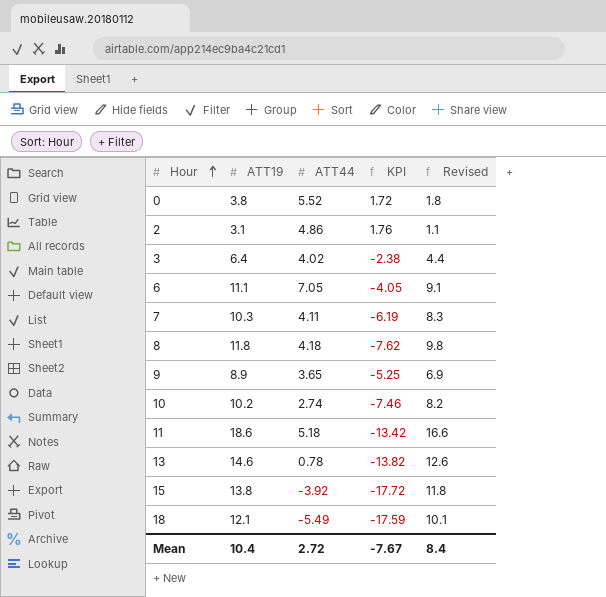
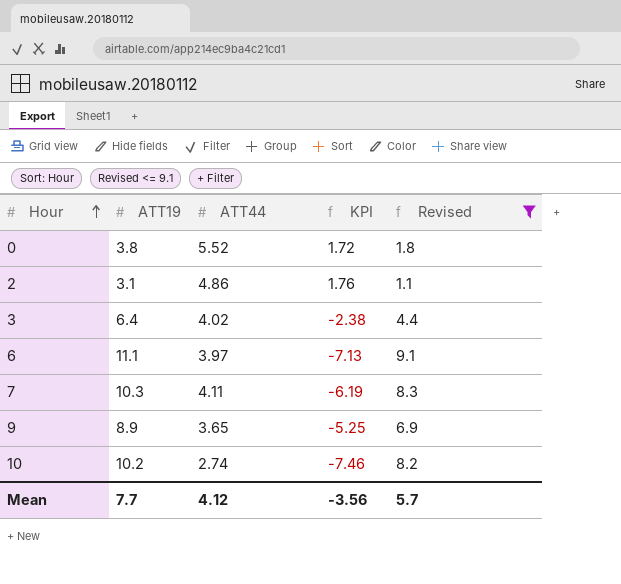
filter: none -> Revised <= 9.1
6 | ATT44: 7.05 -> 3.97
6 | KPI: -4.05 -> -7.13
Mean | ATT19: 10.4 -> 7.7
Mean | ATT44: 2.72 -> 4.12
Mean | KPI: -7.67 -> -3.56
Mean | Revised: 8.4 -> 5.7

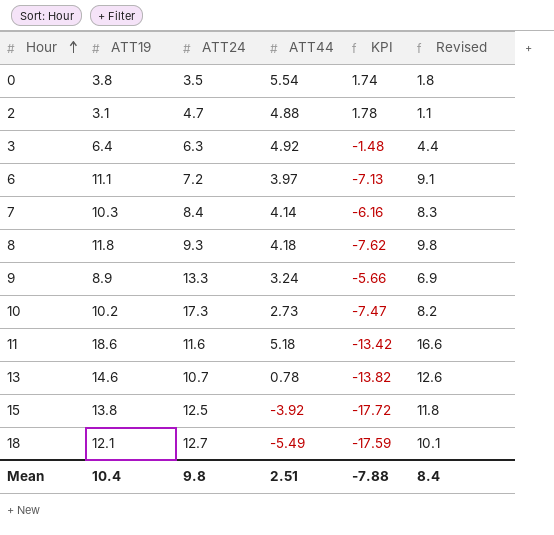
filter: Revised <= 9.1 -> none
column ATT24 | position: none -> 3
0 | ATT44: 5.52 -> 5.54
0 | KPI: 1.72 -> 1.74
2 | ATT44: 4.86 -> 4.88
2 | KPI: 1.76 -> 1.78
3 | ATT44: 4.02 -> 4.92
3 | KPI: -2.38 -> -1.48
7 | ATT44: 4.11 -> 4.14
7 | KPI: -6.19 -> -6.16
9 | ATT44: 3.65 -> 3.24
9 | KPI: -5.25 -> -5.66
10 | ATT44: 2.74 -> 2.73
10 | KPI: -7.46 -> -7.47
Mean | ATT19: 7.7 -> 10.4
Mean | ATT44: 4.12 -> 2.51
Mean | KPI: -3.56 -> -7.88
Mean | Revised: 5.7 -> 8.4

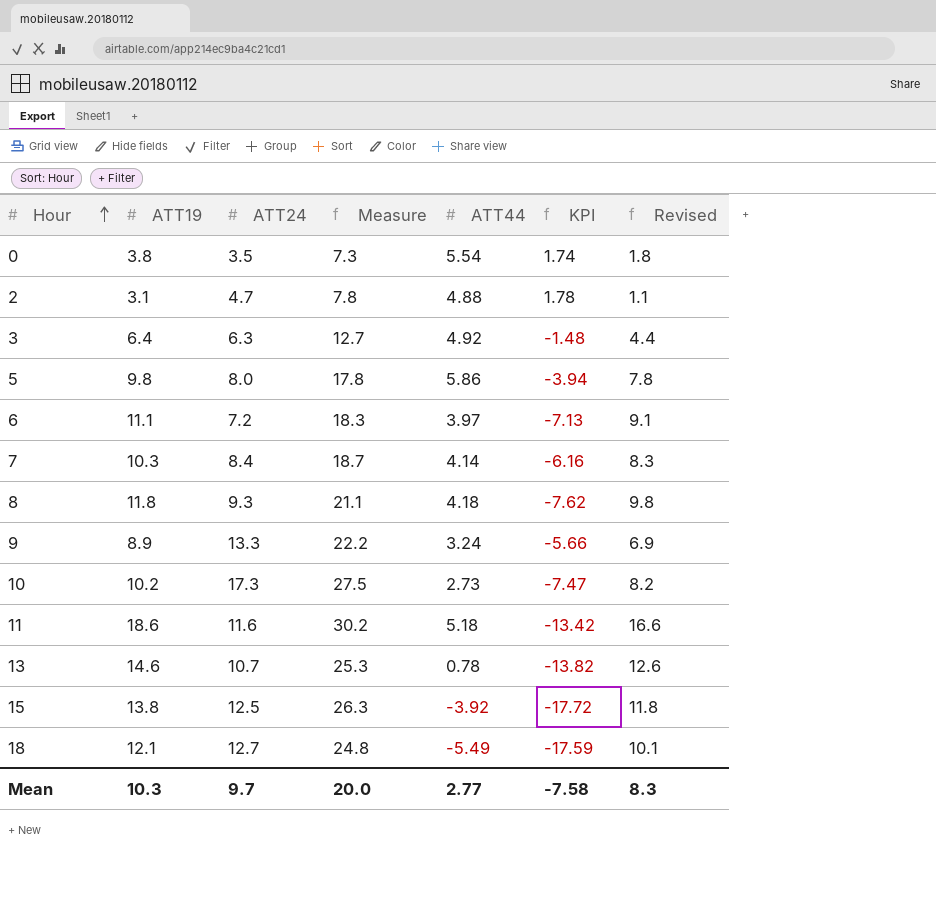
column Measure | formula: none -> [ATT19] + [ATT24]
row 5: none -> 9.8 | 8.0 | 17.8 | 5.86 | -3.94 | 7.8
Mean | ATT19: 10.4 -> 10.3
Mean | ATT24: 9.8 -> 9.7
Mean | ATT44: 2.51 -> 2.77
Mean | KPI: -7.88 -> -7.58
Mean | Revised: 8.4 -> 8.3

